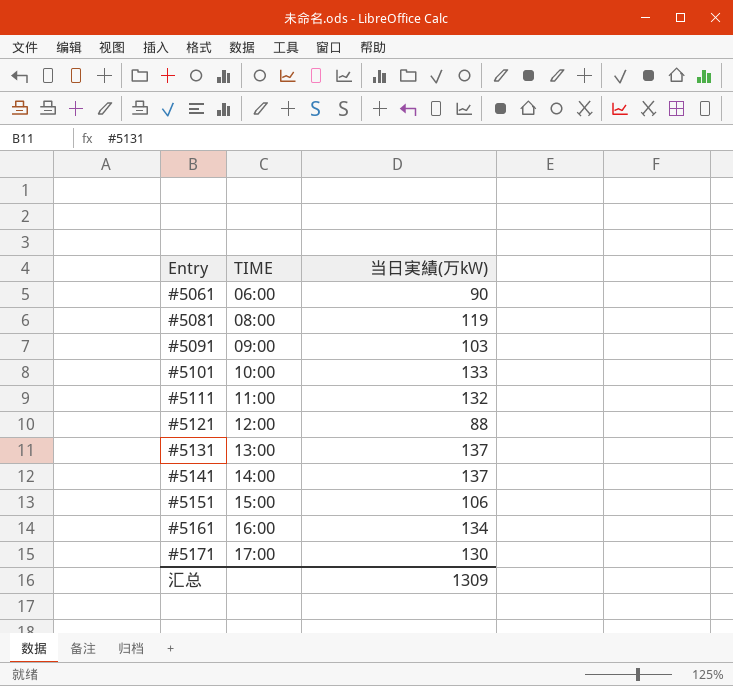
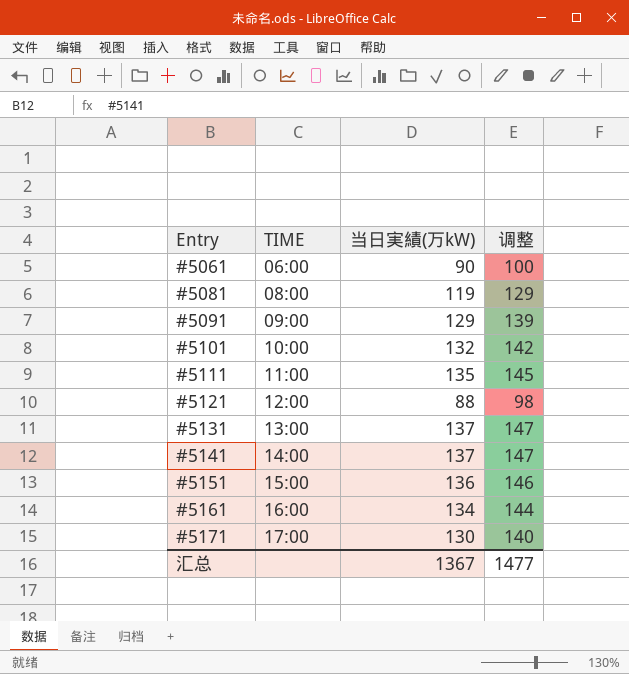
column 调整 | formula: none -> [当日実績(万kW)] + 10
#5091 | 当日実績(万kW): 103 -> 129
#5101 | 当日実績(万kW): 133 -> 132
#5111 | 当日実績(万kW): 132 -> 135
#5151 | 当日実績(万kW): 106 -> 136
汇总 | 当日実績(万kW): 1309 -> 1367

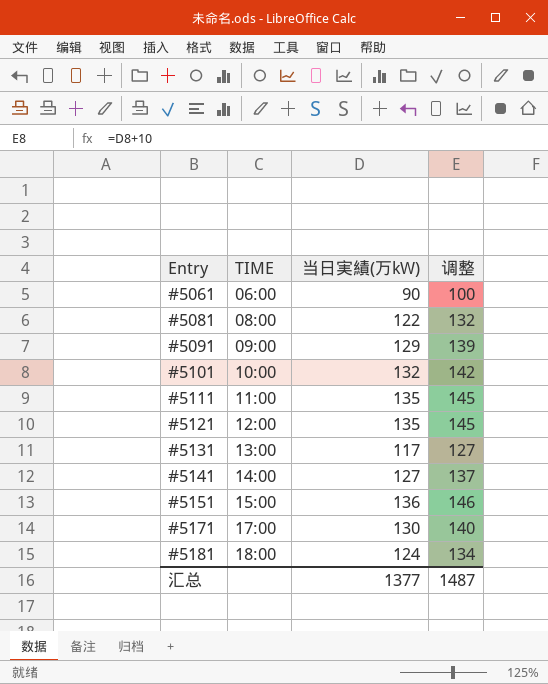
row #5161: 16:00 | 134 | 144 -> none
#5081 | 当日実績(万kW): 119 -> 122
#5081 | 调整: 129 -> 132
#5121 | 当日実績(万kW): 88 -> 135
#5121 | 调整: 98 -> 145
#5131 | 当日実績(万kW): 137 -> 117
#5131 | 调整: 147 -> 127
#5141 | 当日実績(万kW): 137 -> 127
#5141 | 调整: 147 -> 137
row #5181: none -> 18:00 | 124 | 134
汇总 | 当日実績(万kW): 1367 -> 1377
汇总 | 调整: 1477 -> 1487

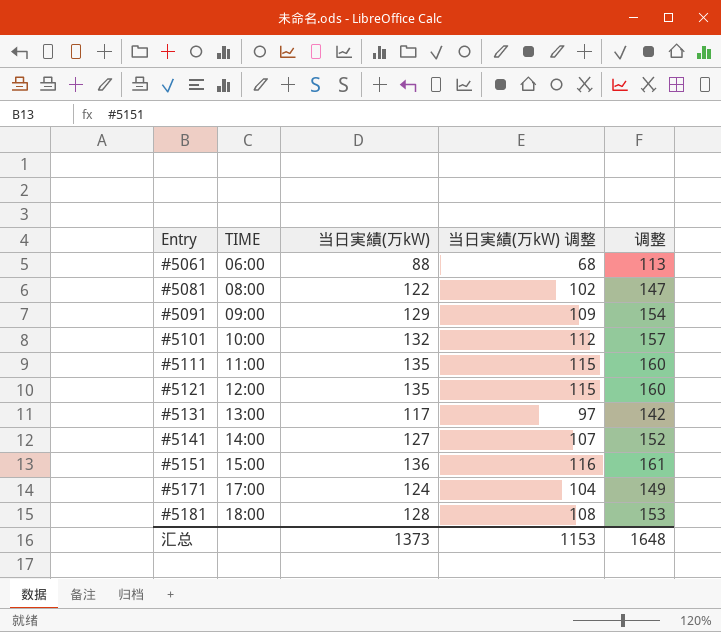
column 当日実績(万kW) 调整 | formula: none -> [当日実績(万kW)] - 20
column 调整 | formula: [当日実績(万kW)] + 10 -> [当日実績(万kW)] + 25
#5061 | 当日実績(万kW): 90 -> 88
#5171 | 当日実績(万kW): 130 -> 124
#5181 | 当日実績(万kW): 124 -> 128
汇总 | 当日実績(万kW): 1377 -> 1373
汇总 | 调整: 1487 -> 1648

